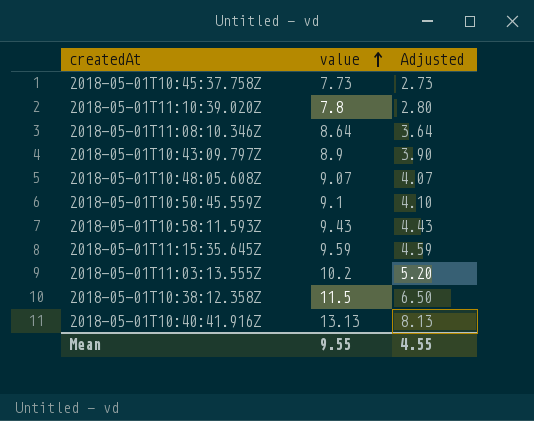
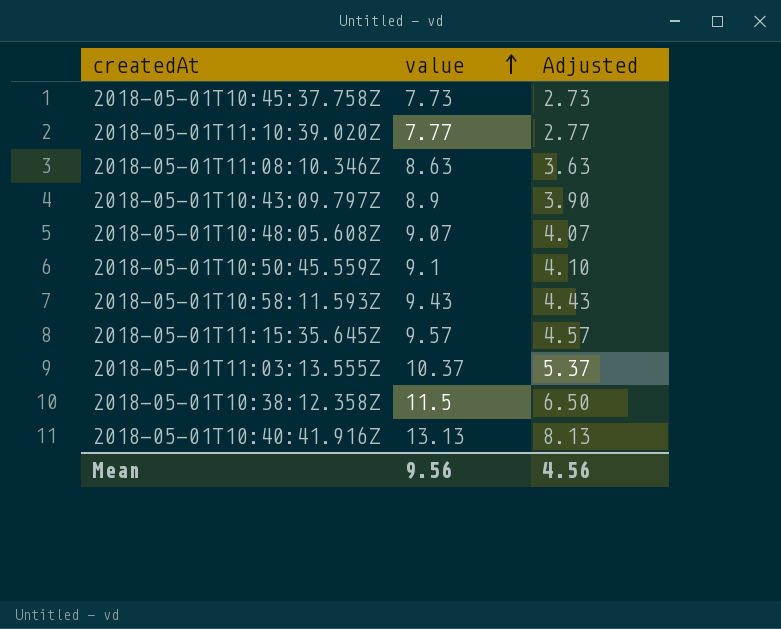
2018-05-01T11:10:39.020Z | value: 7.8 -> 7.77
2018-05-01T11:10:39.020Z | Adjusted: 2.80 -> 2.77
2018-05-01T11:08:10.346Z | value: 8.64 -> 8.63
2018-05-01T11:08:10.346Z | Adjusted: 3.64 -> 3.63
2018-05-01T11:15:35.645Z | value: 9.59 -> 9.57
2018-05-01T11:15:35.645Z | Adjusted: 4.59 -> 4.57
2018-05-01T11:03:13.555Z | value: 10.2 -> 10.37
2018-05-01T11:03:13.555Z | Adjusted: 5.20 -> 5.37
Mean | value: 9.55 -> 9.56
Mean | Adjusted: 4.55 -> 4.56

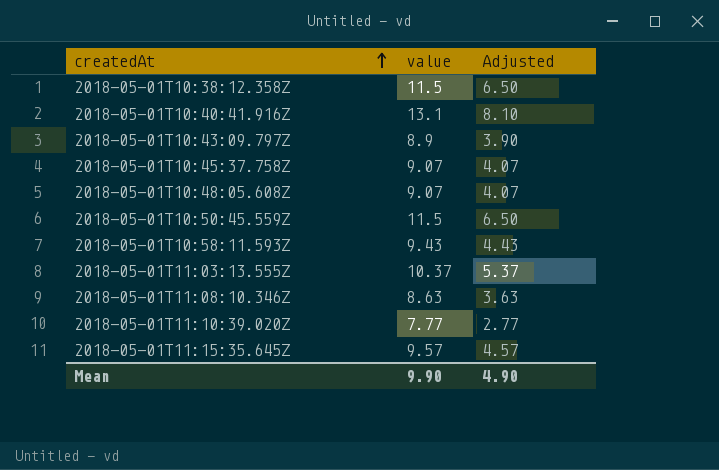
row order: value ascending -> createdAt ascending
2018-05-01T10:40:41.916Z | value: 13.13 -> 13.1
2018-05-01T10:40:41.916Z | Adjusted: 8.13 -> 8.10
2018-05-01T10:45:37.758Z | value: 7.73 -> 9.07
2018-05-01T10:45:37.758Z | Adjusted: 2.73 -> 4.07
2018-05-01T10:50:45.559Z | value: 9.1 -> 11.5
2018-05-01T10:50:45.559Z | Adjusted: 4.10 -> 6.50
Mean | value: 9.56 -> 9.90
Mean | Adjusted: 4.56 -> 4.90

